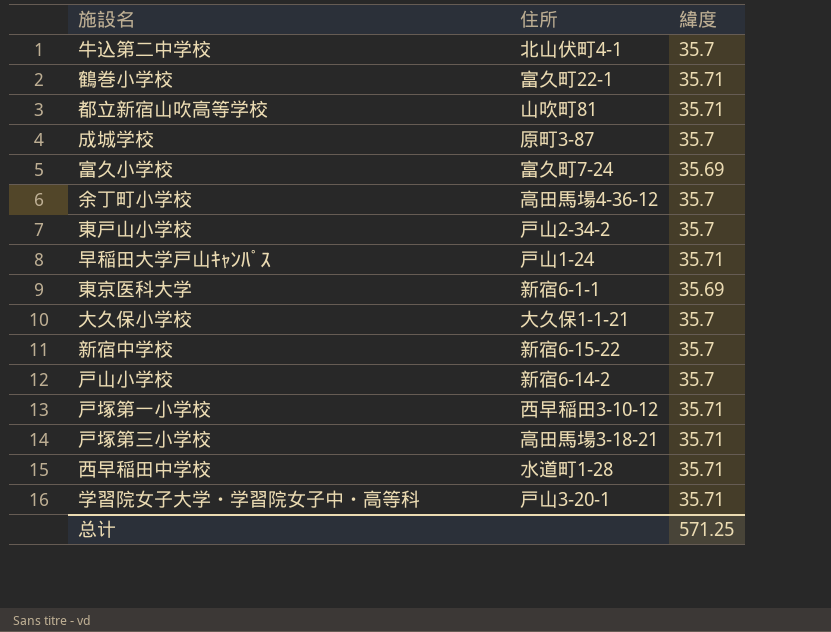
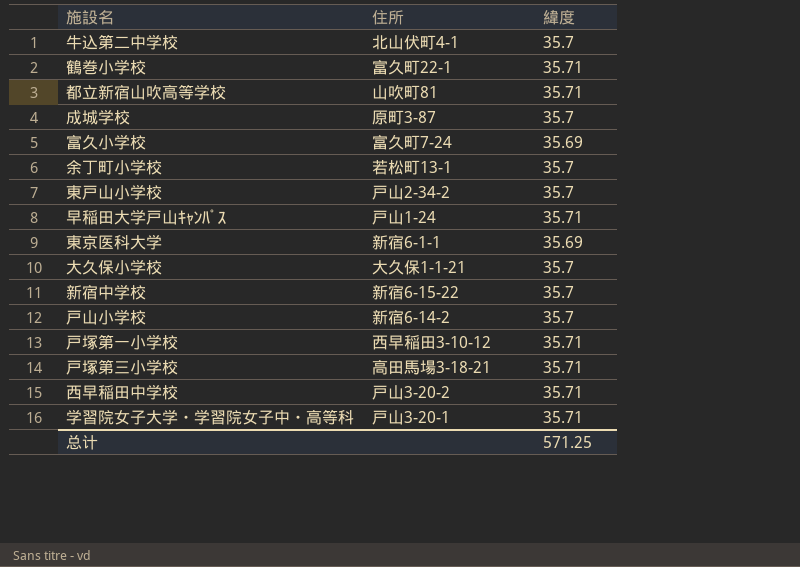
余丁町小学校 | 住所: 高田馬場4-36-12 -> 若松町13-1
西早稲田中学校 | 住所: 水道町1-28 -> 戸山3-20-2

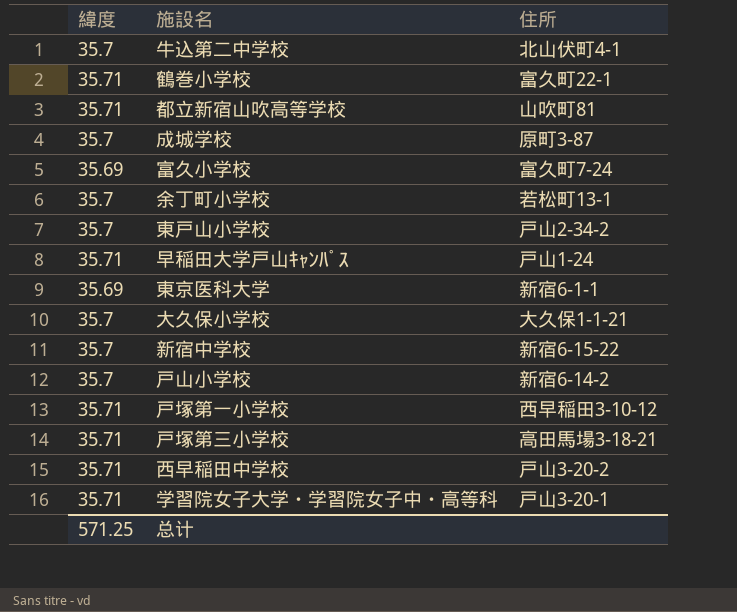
column 緯度 | position: 3 -> 1

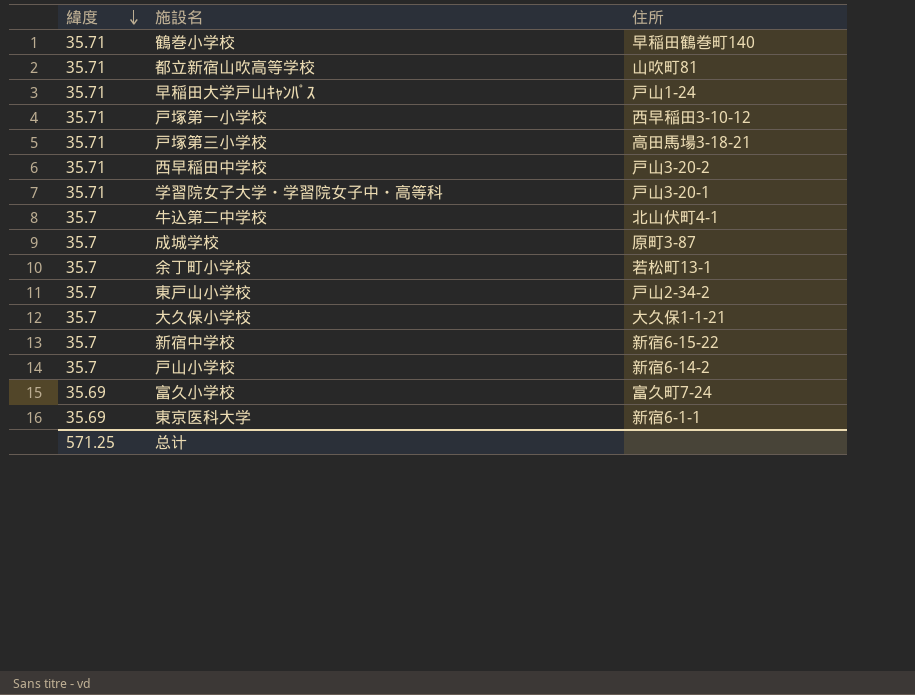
row order: none -> 緯度 descending
鶴巻小学校 | 住所: 富久町22-1 -> 早稲田鶴巻町140

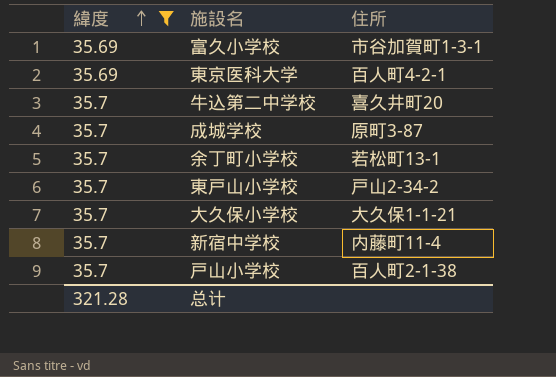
filter: none -> 緯度 != 35.71
row order: 緯度 descending -> 緯度 ascending
富久小学校 | 住所: 富久町7-24 -> 市谷加賀町1-3-1
東京医科大学 | 住所: 新宿6-1-1 -> 百人町4-2-1
牛込第二中学校 | 住所: 北山伏町4-1 -> 喜久井町20
新宿中学校 | 住所: 新宿6-15-22 -> 内藤町11-4
戸山小学校 | 住所: 新宿6-14-2 -> 百人町2-1-38
总计 | 緯度: 571.25 -> 321.28

